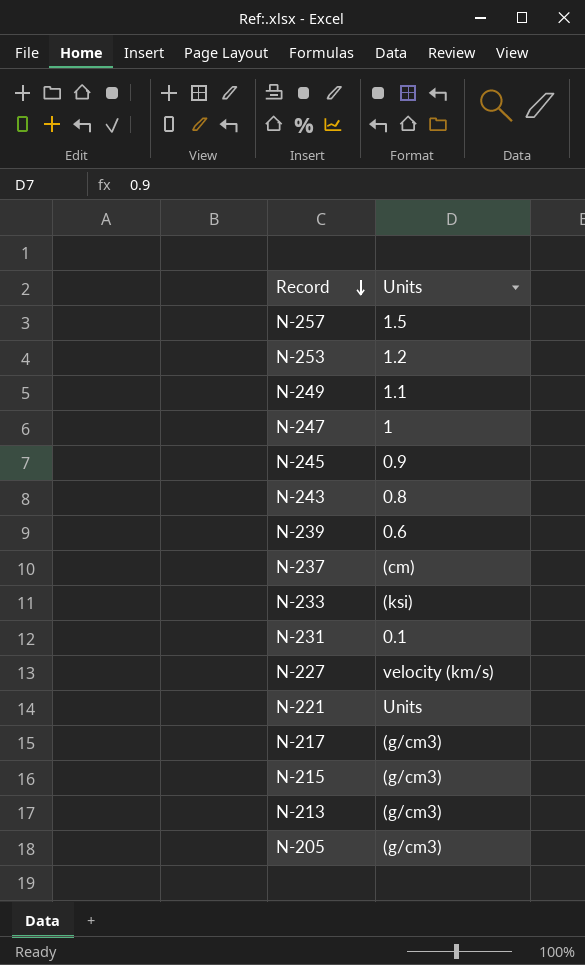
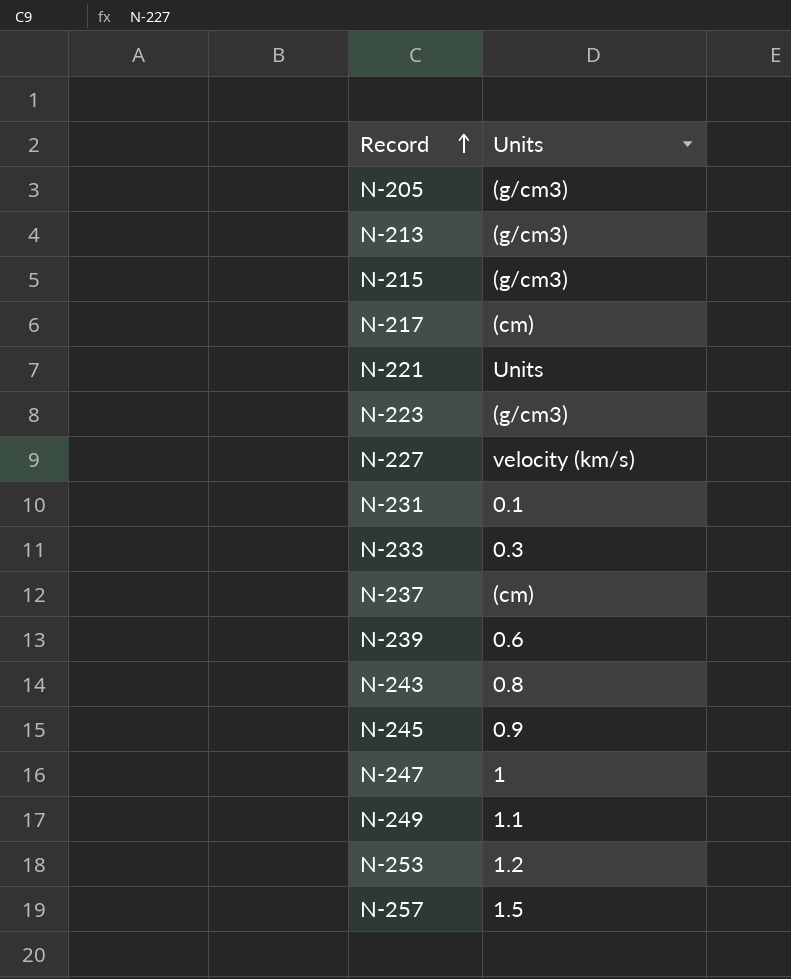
row order: Record descending -> Record ascending
N-217 | Units: (g/cm3) -> (cm)
row N-223: none -> (g/cm3)
N-233 | Units: (ksi) -> 0.3

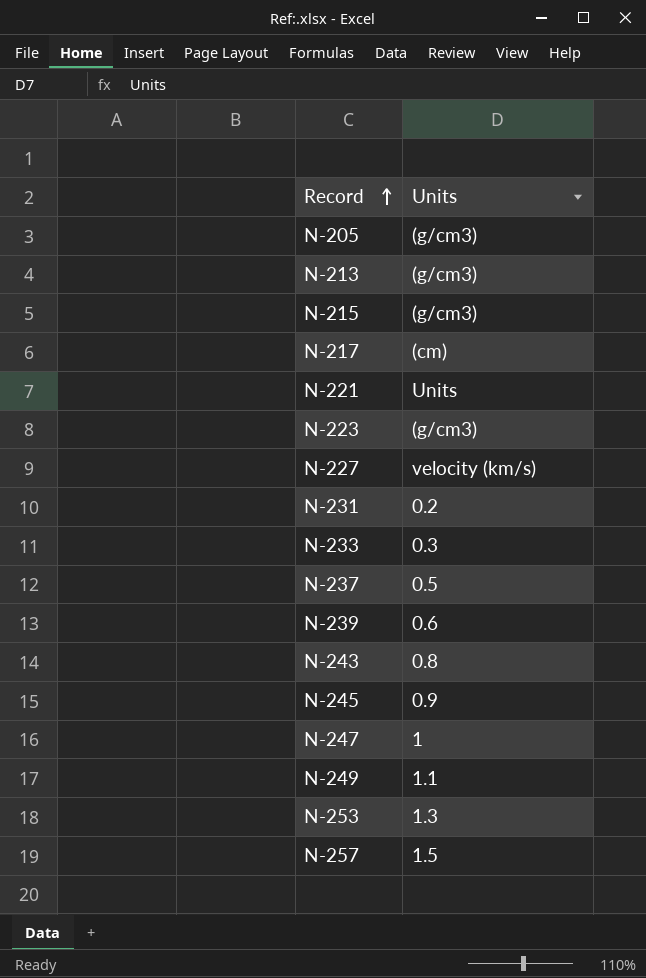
N-231 | Units: 0.1 -> 0.2
N-237 | Units: (cm) -> 0.5
N-253 | Units: 1.2 -> 1.3

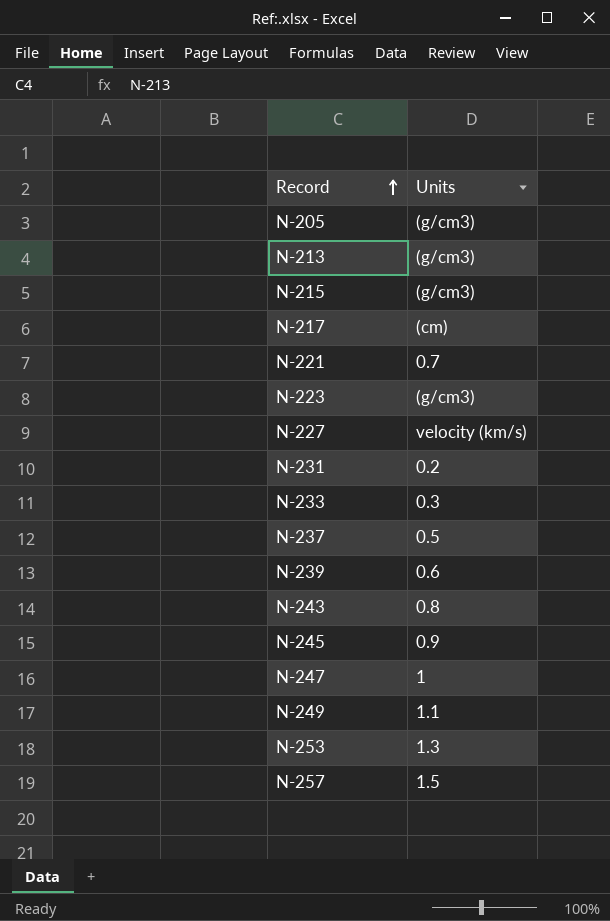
N-221 | Units: Units -> 0.7

